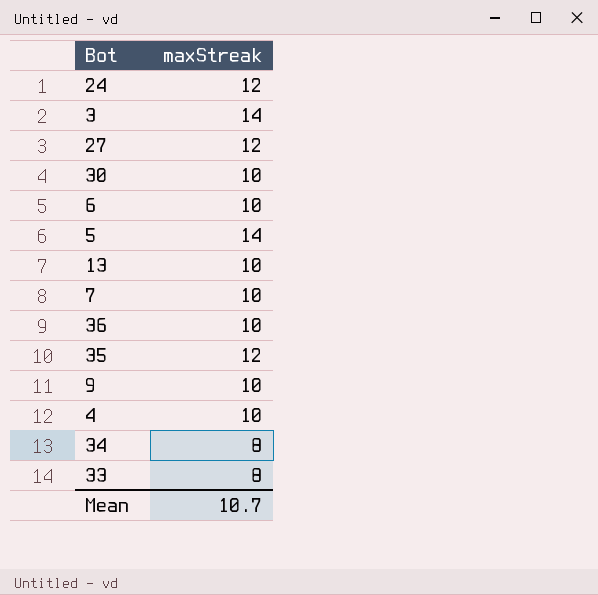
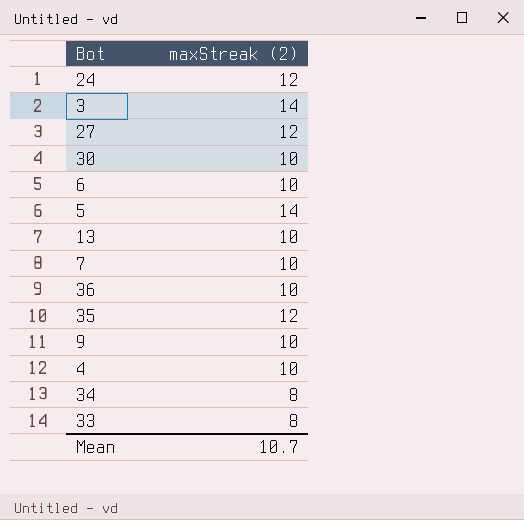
column name: maxStreak -> maxStreak (2)

